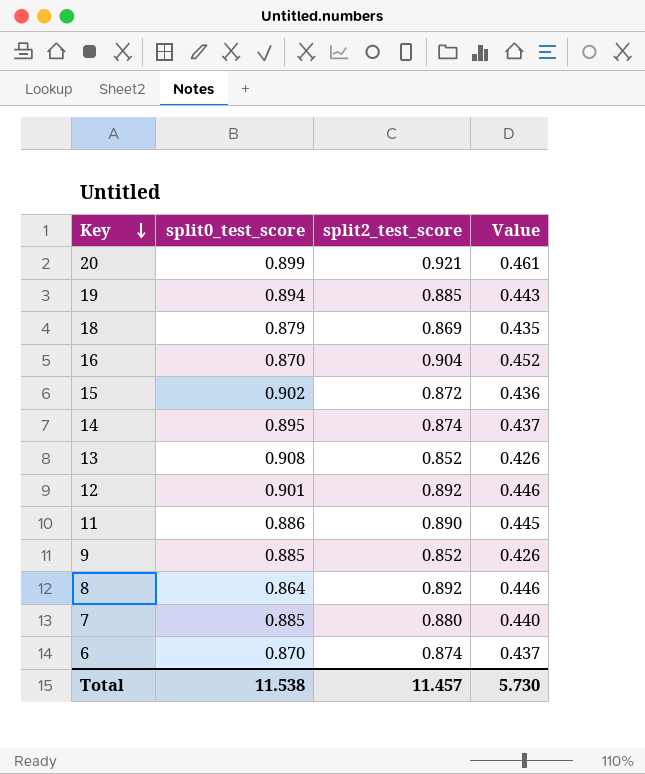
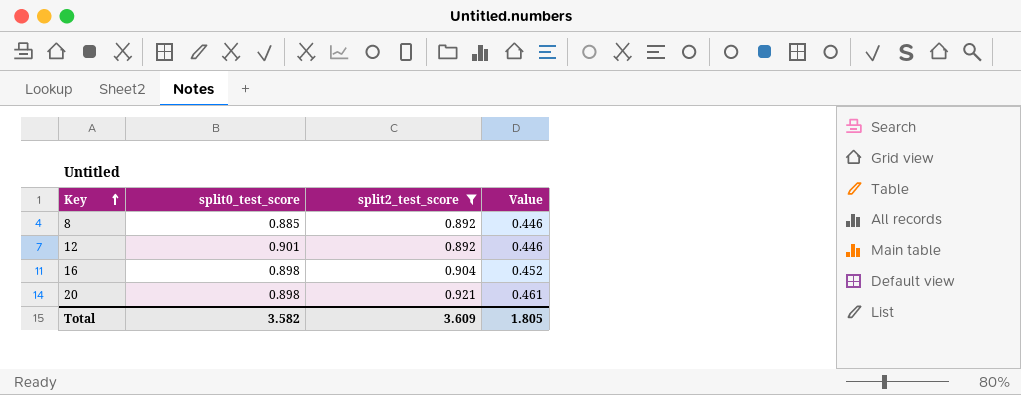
filter: none -> split2_test_score >= 0.892
row order: Key descending -> Key ascending
8 | split0_test_score: 0.864 -> 0.885
16 | split0_test_score: 0.870 -> 0.898
20 | split0_test_score: 0.899 -> 0.898
Total | split0_test_score: 11.538 -> 3.582
Total | split2_test_score: 11.457 -> 3.609
Total | Value: 5.730 -> 1.805

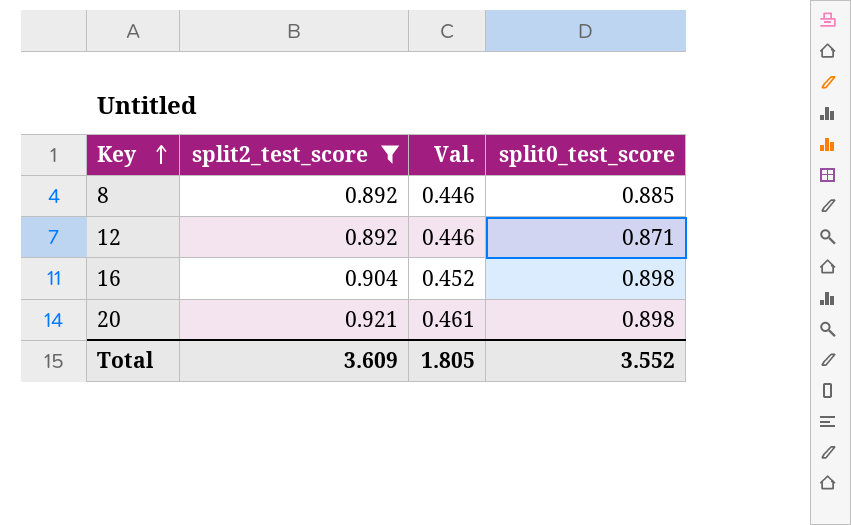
column name: Value -> Val.
column split0_test_score | position: 2 -> 4
12 | split0_test_score: 0.901 -> 0.871
Total | split0_test_score: 3.582 -> 3.552

